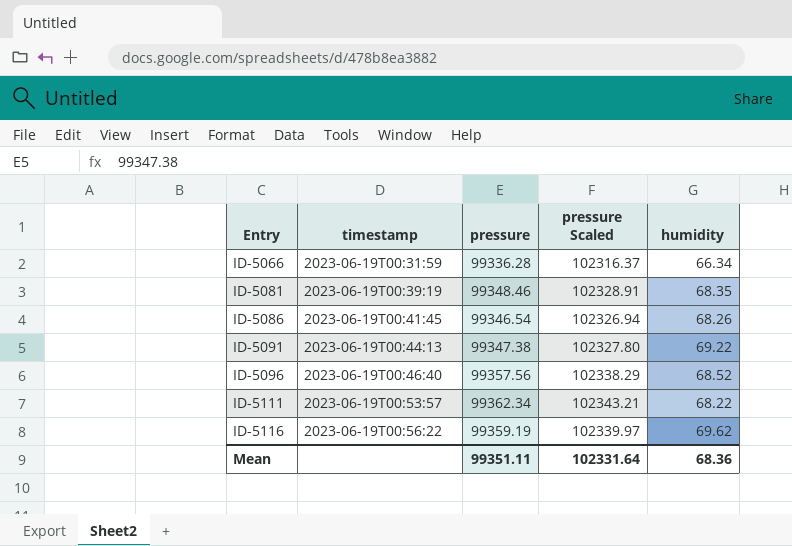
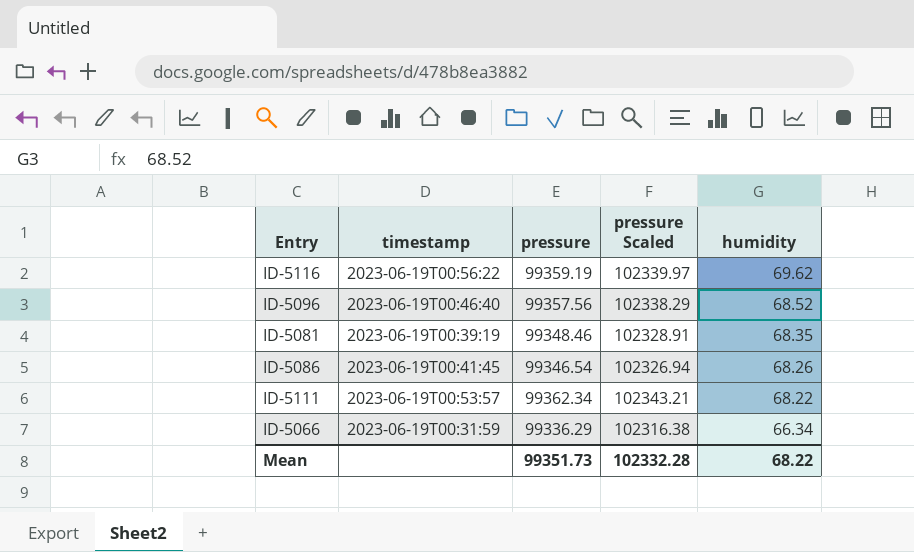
row order: Entry ascending -> humidity descending
row ID-5091: 2023-06-19T00:44:13 | 99347.38 | 102327.80 | 69.22 -> none
ID-5066 | pressure: 99336.28 -> 99336.29
ID-5066 | pressure Scaled: 102316.37 -> 102316.38
Mean | pressure: 99351.11 -> 99351.73
Mean | pressure Scaled: 102331.64 -> 102332.28
Mean | humidity: 68.36 -> 68.22

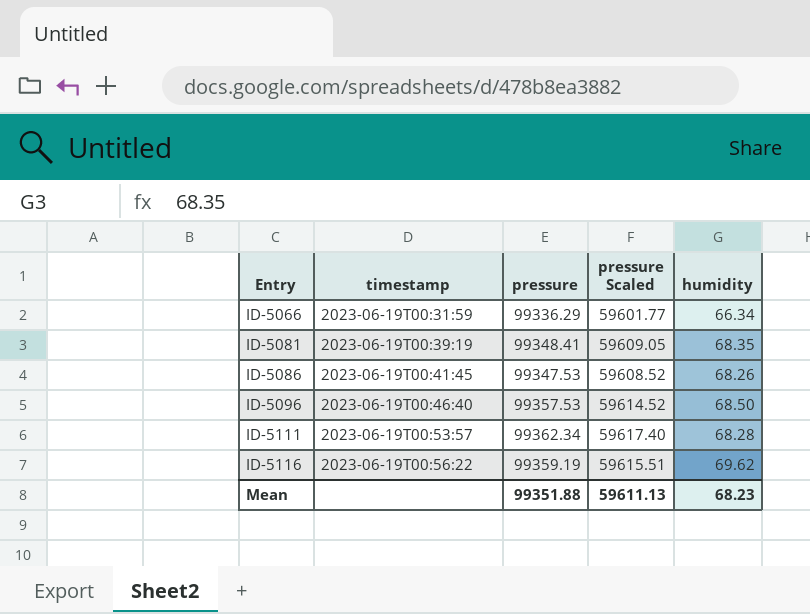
row order: humidity descending -> Entry ascending
column pressure Scaled | formula: [pressure] * 1.03 -> [pressure] * 0.6
ID-5081 | pressure: 99348.46 -> 99348.41
ID-5086 | pressure: 99346.54 -> 99347.53
ID-5096 | pressure: 99357.56 -> 99357.53
ID-5096 | humidity: 68.52 -> 68.50
ID-5111 | humidity: 68.22 -> 68.28
Mean | pressure: 99351.73 -> 99351.88
Mean | pressure Scaled: 102332.28 -> 59611.13
Mean | humidity: 68.22 -> 68.23

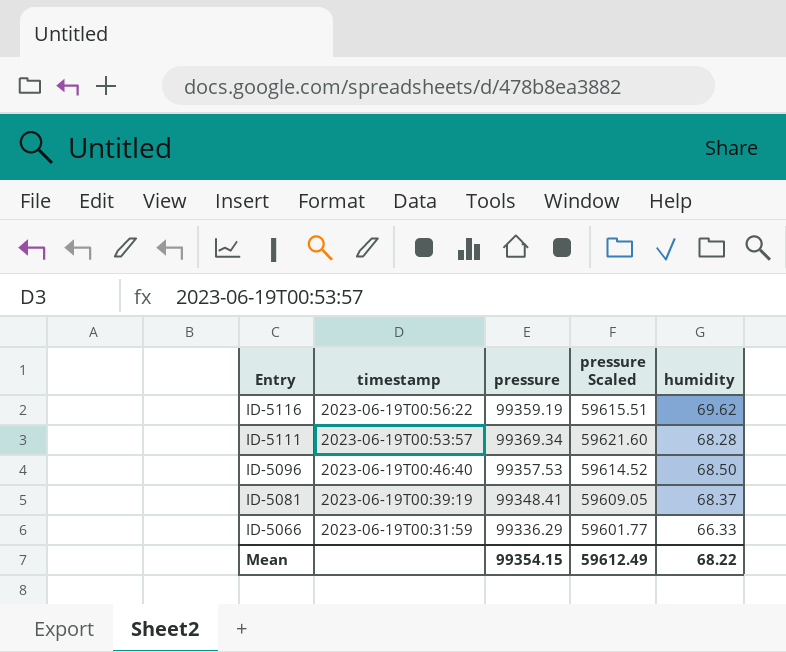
row order: Entry ascending -> Entry descending
row ID-5086: 2023-06-19T00:41:45 | 99347.53 | 59608.52 | 68.26 -> none
ID-5111 | pressure: 99362.34 -> 99369.34
ID-5111 | pressure Scaled: 59617.40 -> 59621.60
ID-5081 | humidity: 68.35 -> 68.37
ID-5066 | humidity: 66.34 -> 66.33
Mean | pressure: 99351.88 -> 99354.15
Mean | pressure Scaled: 59611.13 -> 59612.49
Mean | humidity: 68.23 -> 68.22

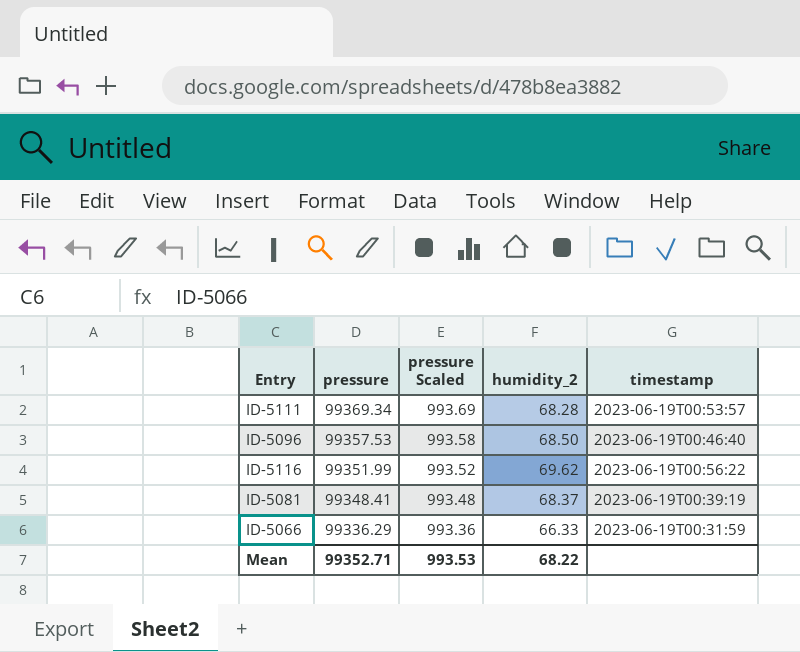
row order: Entry descending -> pressure descending
column pressure Scaled | formula: [pressure] * 0.6 -> [pressure] * 0.01
column name: humidity -> humidity_2
column timestamp | position: 2 -> 5
ID-5116 | pressure: 99359.19 -> 99351.99
Mean | pressure: 99354.15 -> 99352.71
Mean | pressure Scaled: 59612.49 -> 993.53

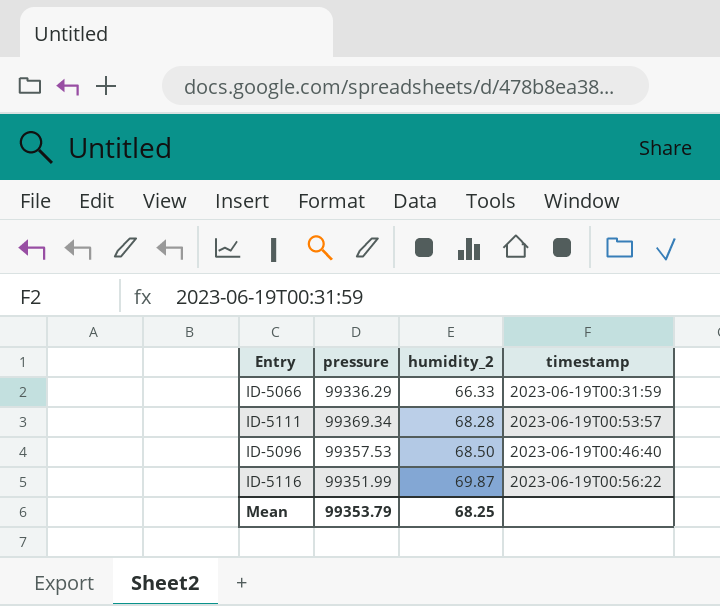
row order: pressure descending -> humidity_2 ascending
column pressure Scaled | formula: [pressure] * 0.01 -> none
row ID-5081: 99348.41 | 993.48 | 68.37 | 2023-06-19T00:39:19 -> none
ID-5116 | humidity_2: 69.62 -> 69.87
Mean | pressure: 99352.71 -> 99353.79
Mean | humidity_2: 68.22 -> 68.25

